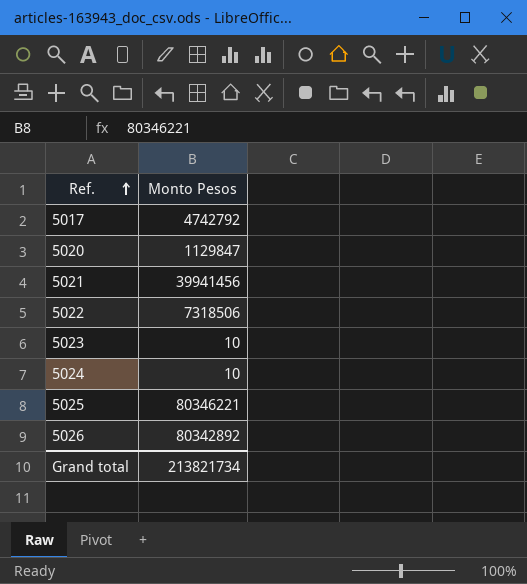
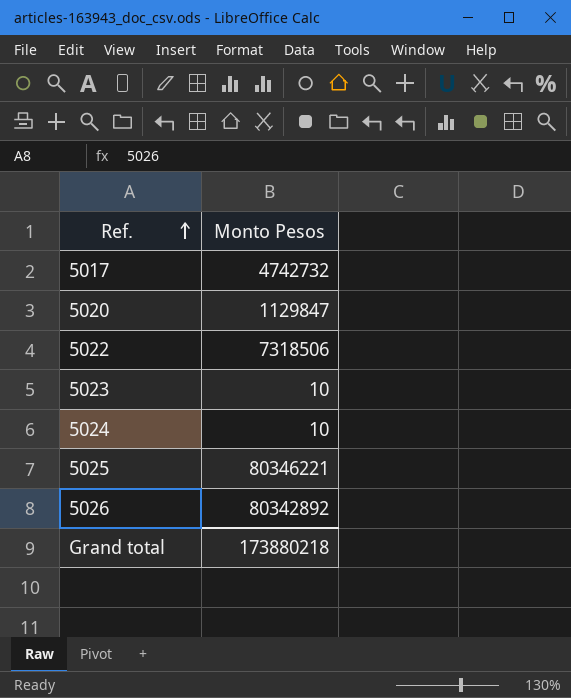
row 5021: 39941456 -> none
5017 | Monto Pesos: 4742792 -> 4742732
Grand total | Monto Pesos: 213821734 -> 173880218

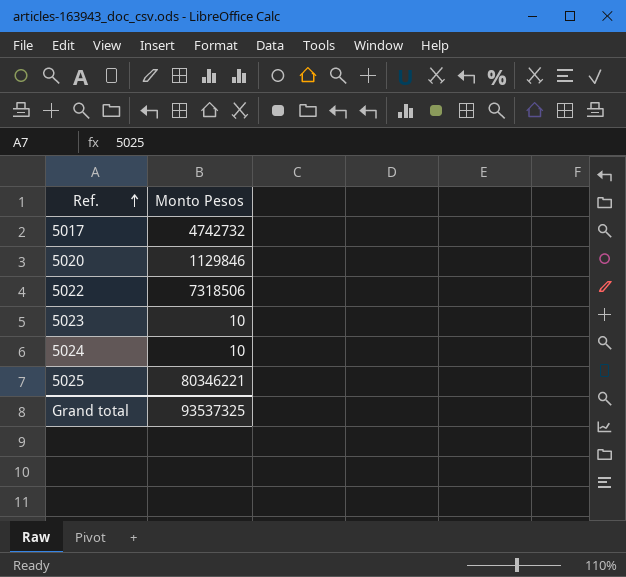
row 5026: 80342892 -> none
5020 | Monto Pesos: 1129847 -> 1129846
Grand total | Monto Pesos: 173880218 -> 93537325

